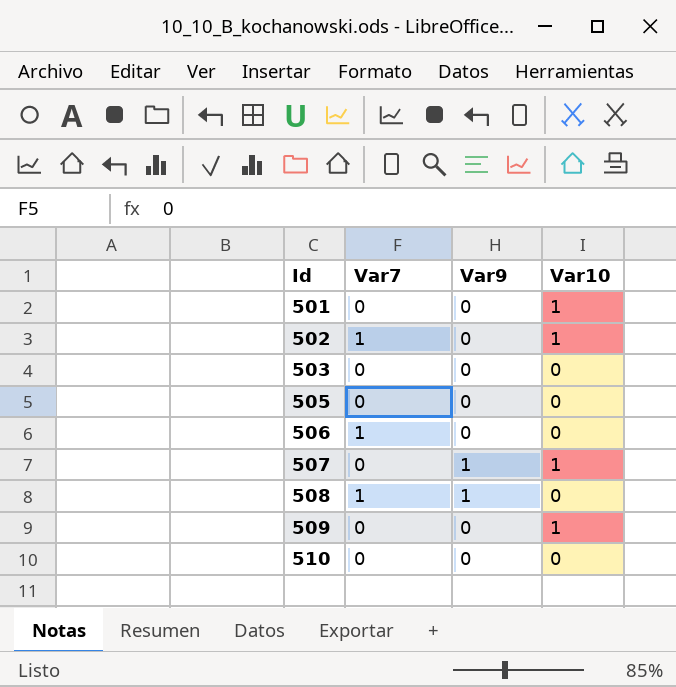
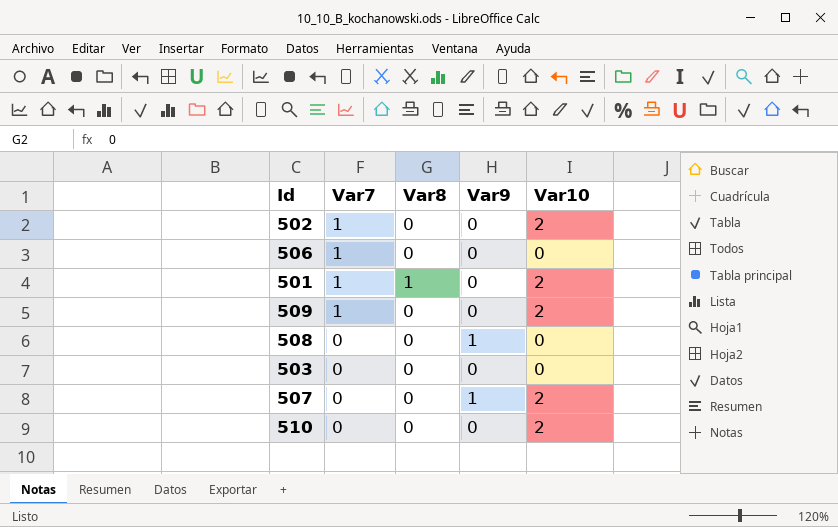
row order: Id ascending -> Var7 descending
column Var8 | position: none -> 3
row 505: 0 | 0 | 0 -> none
502 | Var10: 1 -> 2
501 | Var7: 0 -> 1
501 | Var10: 1 -> 2
509 | Var7: 0 -> 1
509 | Var10: 1 -> 2
508 | Var7: 1 -> 0
507 | Var10: 1 -> 2
510 | Var10: 0 -> 2

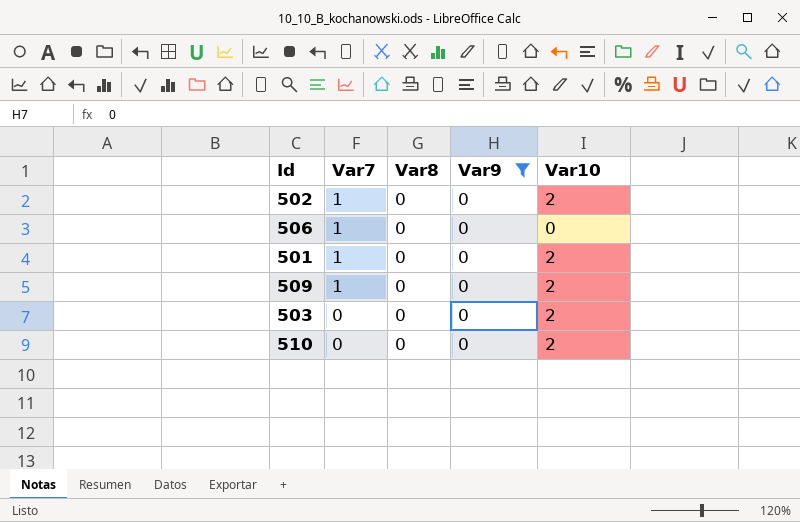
filter: none -> Var9 = 0
501 | Var8: 1 -> 0
503 | Var10: 0 -> 2

